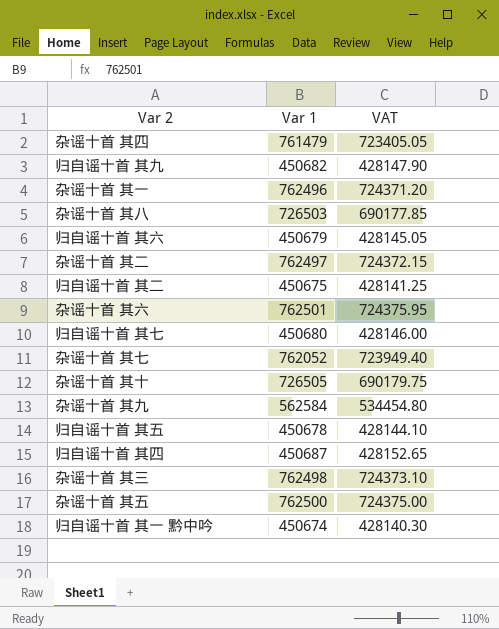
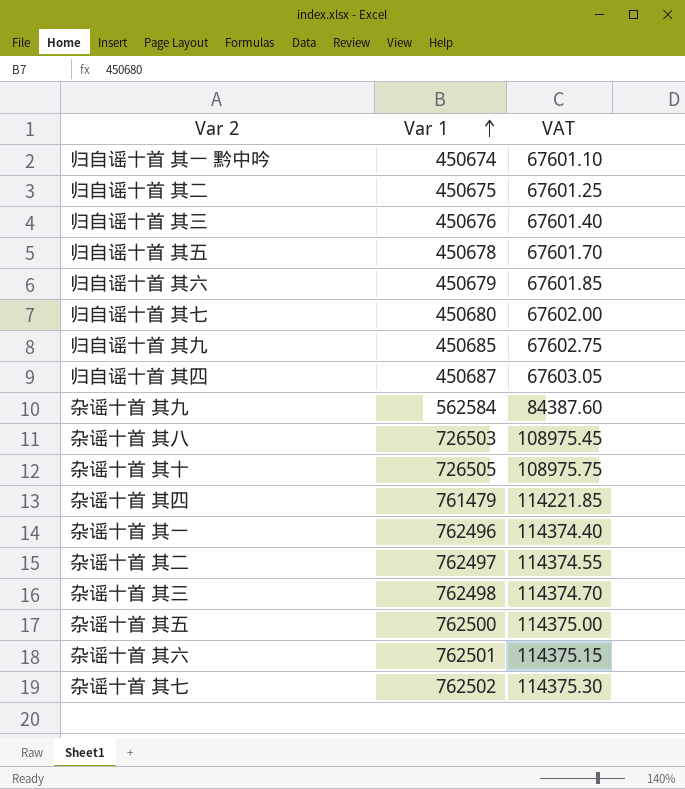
row order: none -> Var 1 ascending
column VAT | formula: [Var 1] * 0.95 -> [Var 1] * 0.15
row 归自谣十首 其三: none -> 450676 | 67601.40
归自谣十首 其九 | Var 1: 450682 -> 450685
杂谣十首 其七 | Var 1: 762052 -> 762502

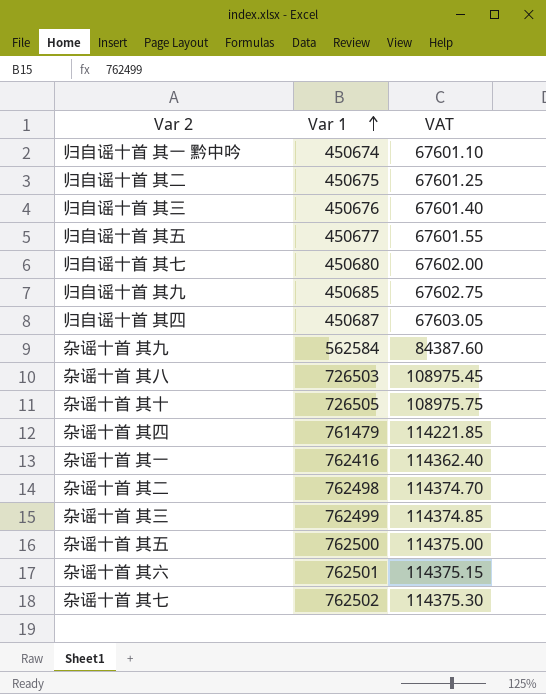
row 归自谣十首 其六: 450679 | 67601.85 -> none
归自谣十首 其五 | Var 1: 450678 -> 450677
归自谣十首 其五 | VAT: 67601.70 -> 67601.55
杂谣十首 其一 | Var 1: 762496 -> 762416
杂谣十首 其一 | VAT: 114374.40 -> 114362.40
杂谣十首 其二 | Var 1: 762497 -> 762498
杂谣十首 其二 | VAT: 114374.55 -> 114374.70
杂谣十首 其三 | Var 1: 762498 -> 762499
杂谣十首 其三 | VAT: 114374.70 -> 114374.85

